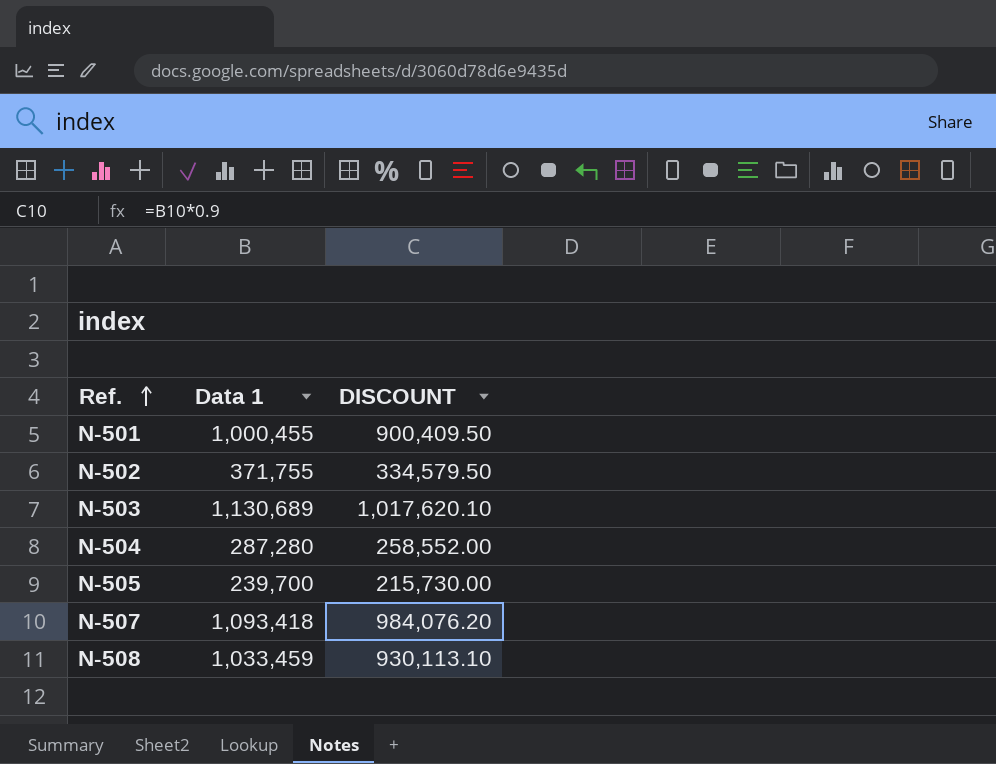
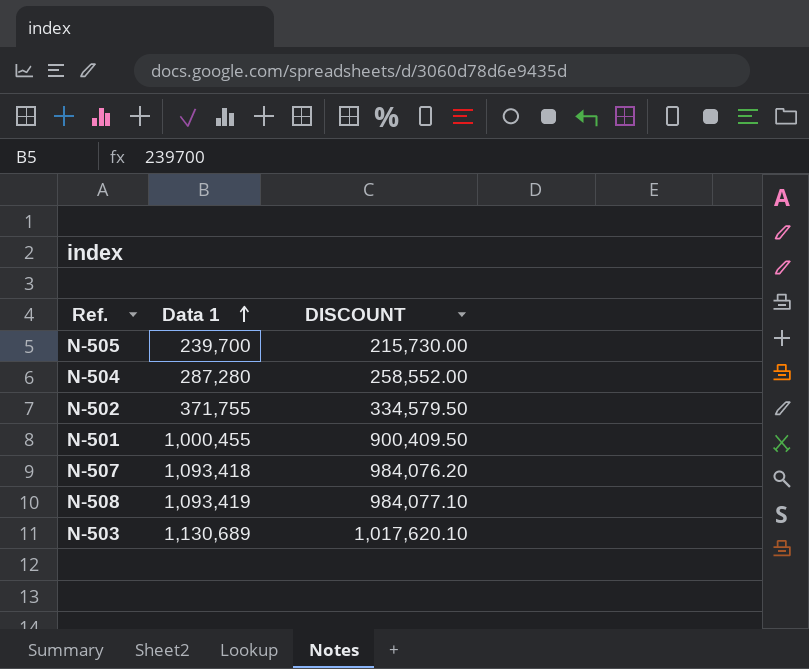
row order: Ref. ascending -> Data 1 ascending
N-508 | Data 1: 1,033,459 -> 1,093,419
N-508 | DISCOUNT: 930,113.10 -> 984,077.10

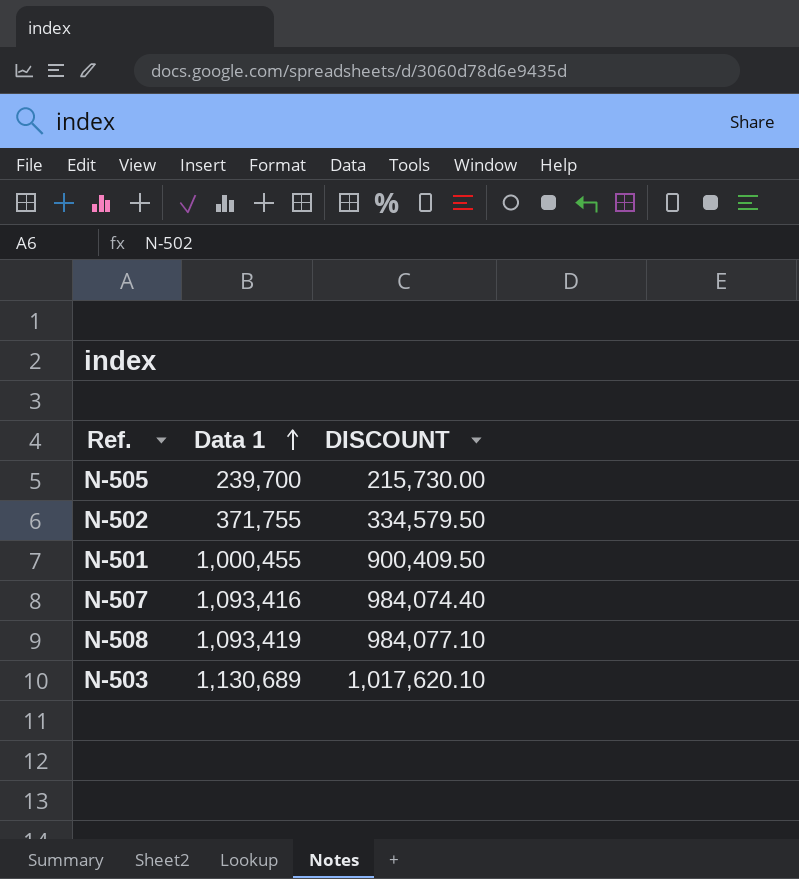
row N-504: 287,280 | 258,552.00 -> none
N-507 | Data 1: 1,093,418 -> 1,093,416
N-507 | DISCOUNT: 984,076.20 -> 984,074.40

